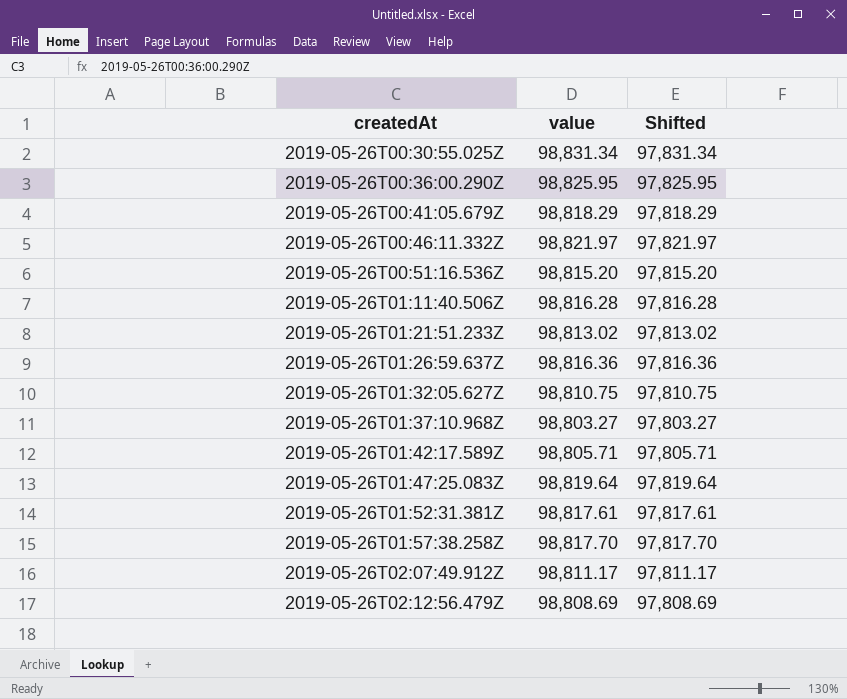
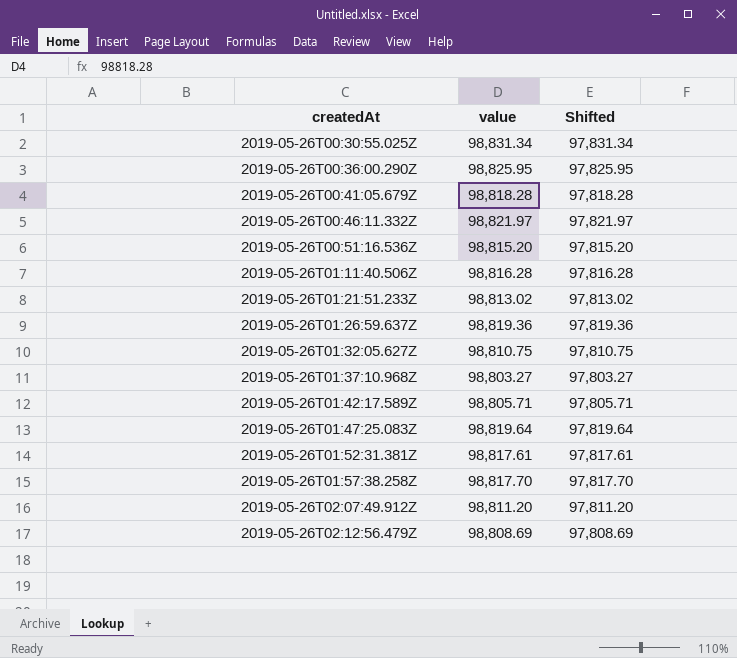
2019-05-26T00:41:05.679Z | value: 98,818.29 -> 98,818.28
2019-05-26T00:41:05.679Z | Shifted: 97,818.29 -> 97,818.28
2019-05-26T01:26:59.637Z | value: 98,816.36 -> 98,819.36
2019-05-26T01:26:59.637Z | Shifted: 97,816.36 -> 97,819.36
2019-05-26T02:07:49.912Z | value: 98,811.17 -> 98,811.20
2019-05-26T02:07:49.912Z | Shifted: 97,811.17 -> 97,811.20

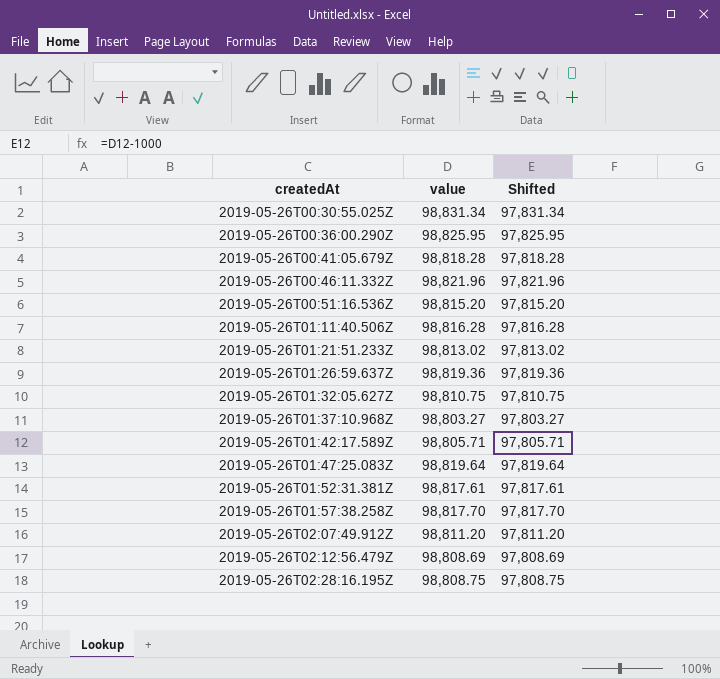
2019-05-26T00:46:11.332Z | value: 98,821.97 -> 98,821.96
2019-05-26T00:46:11.332Z | Shifted: 97,821.97 -> 97,821.96
row 2019-05-26T02:28:16.195Z: none -> 98,808.75 | 97,808.75

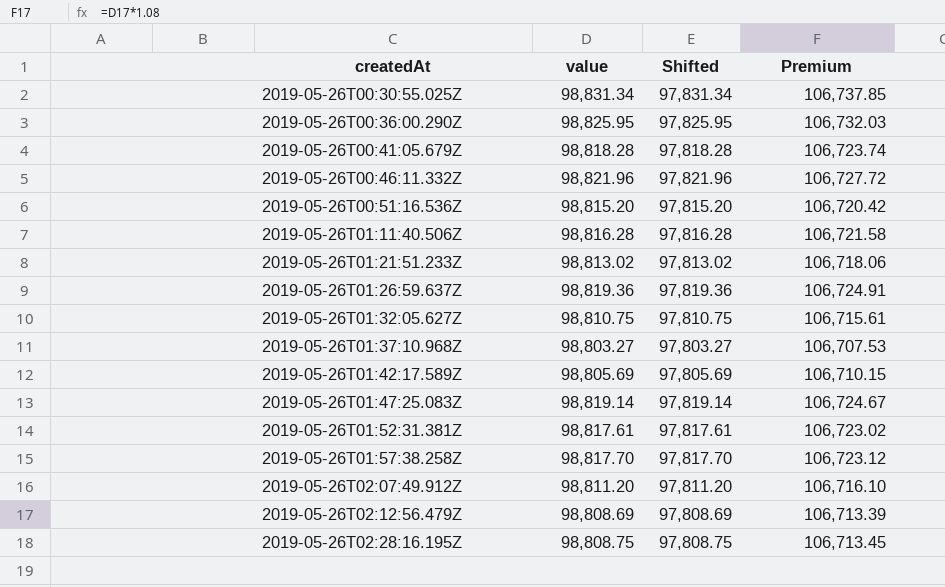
column Premium | formula: none -> [value] * 1.08
2019-05-26T01:42:17.589Z | value: 98,805.71 -> 98,805.69
2019-05-26T01:42:17.589Z | Shifted: 97,805.71 -> 97,805.69
2019-05-26T01:47:25.083Z | value: 98,819.64 -> 98,819.14
2019-05-26T01:47:25.083Z | Shifted: 97,819.64 -> 97,819.14

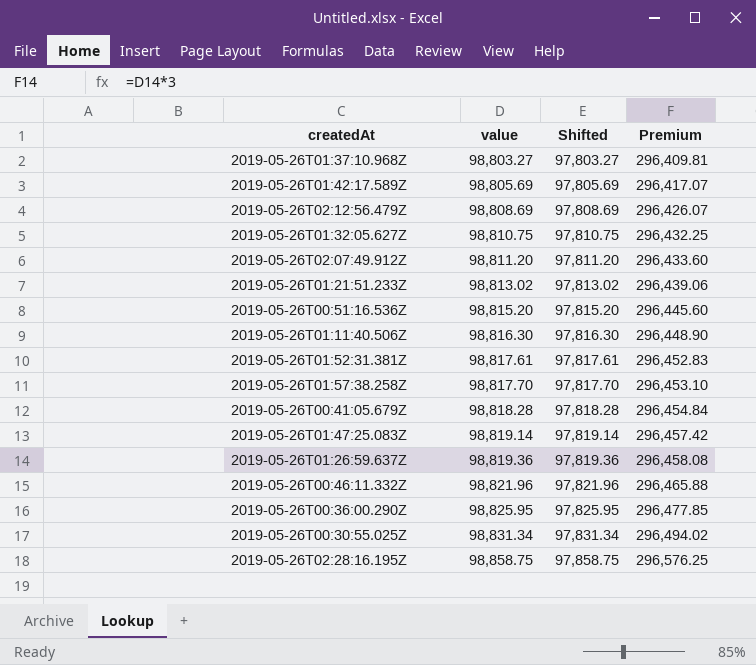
row order: createdAt ascending -> value ascending
column Premium | formula: [value] * 1.08 -> [value] * 3
2019-05-26T01:11:40.506Z | value: 98,816.28 -> 98,816.30
2019-05-26T01:11:40.506Z | Shifted: 97,816.28 -> 97,816.30
2019-05-26T02:28:16.195Z | value: 98,808.75 -> 98,858.75
2019-05-26T02:28:16.195Z | Shifted: 97,808.75 -> 97,858.75

